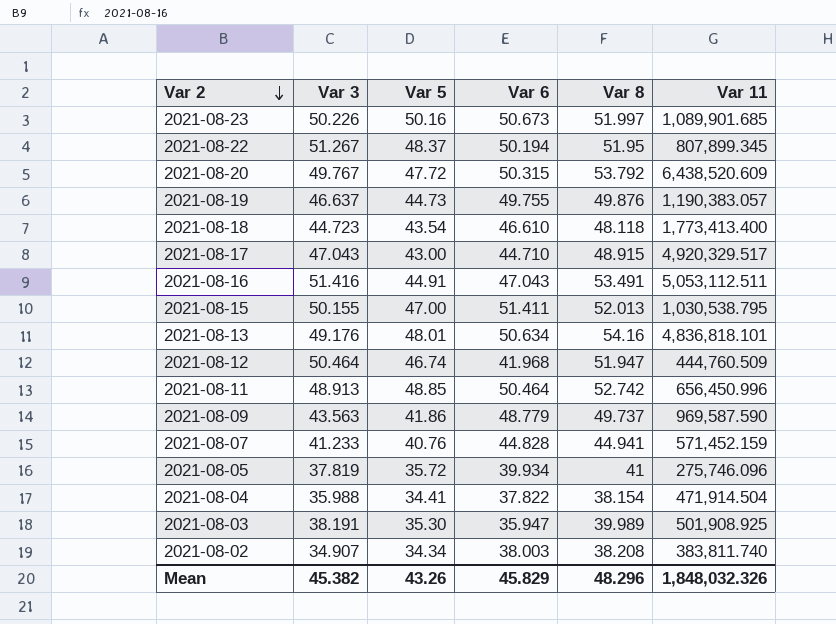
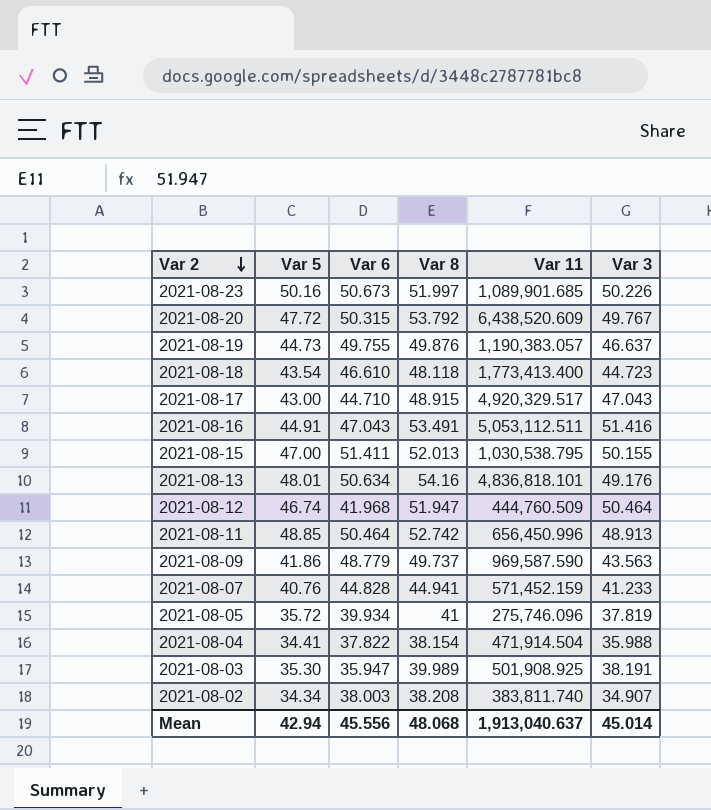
column Var 3 | position: 2 -> 6
row 2021-08-22: 51.267 | 48.37 | 50.194 | 51.95 | 807,899.345 -> none
Mean | Var 5: 43.26 -> 42.94
Mean | Var 6: 45.829 -> 45.556
Mean | Var 8: 48.296 -> 48.068
Mean | Var 11: 1,848,032.326 -> 1,913,040.637
Mean | Var 3: 45.382 -> 45.014

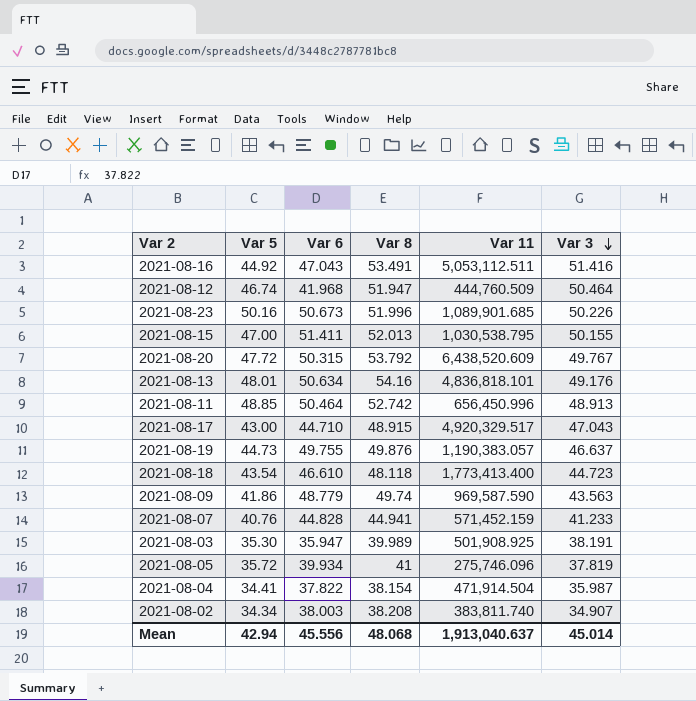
row order: Var 2 descending -> Var 3 descending
2021-08-16 | Var 5: 44.91 -> 44.92
2021-08-23 | Var 8: 51.997 -> 51.996
2021-08-09 | Var 8: 49.737 -> 49.74
2021-08-04 | Var 3: 35.988 -> 35.987

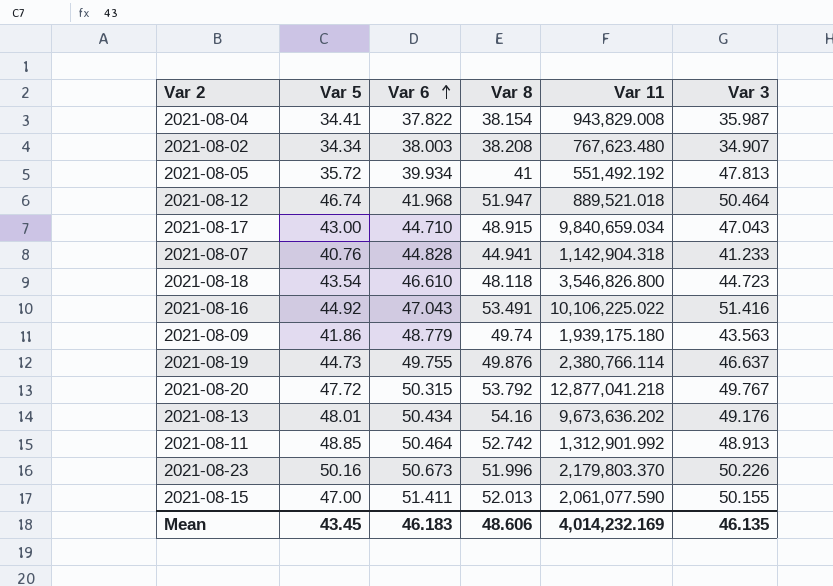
row order: Var 3 descending -> Var 6 ascending
row 2021-08-03: 35.30 | 35.947 | 39.989 | 501,908.925 | 38.191 -> none
2021-08-04 | Var 11: 471,914.504 -> 943,829.008
2021-08-02 | Var 11: 383,811.740 -> 767,623.480
2021-08-05 | Var 11: 275,746.096 -> 551,492.192
2021-08-05 | Var 3: 37.819 -> 47.813
2021-08-12 | Var 11: 444,760.509 -> 889,521.018
2021-08-17 | Var 11: 4,920,329.517 -> 9,840,659.034
2021-08-07 | Var 11: 571,452.159 -> 1,142,904.318
2021-08-18 | Var 11: 1,773,413.400 -> 3,546,826.800
2021-08-16 | Var 11: 5,053,112.511 -> 10,106,225.022
2021-08-09 | Var 11: 969,587.590 -> 1,939,175.180
2021-08-19 | Var 11: 1,190,383.057 -> 2,380,766.114
2021-08-20 | Var 11: 6,438,520.609 -> 12,877,041.218
2021-08-13 | Var 6: 50.634 -> 50.434
2021-08-13 | Var 11: 4,836,818.101 -> 9,673,636.202
2021-08-11 | Var 11: 656,450.996 -> 1,312,901.992
2021-08-23 | Var 11: 1,089,901.685 -> 2,179,803.370
2021-08-15 | Var 11: 1,030,538.795 -> 2,061,077.590
Mean | Var 5: 42.94 -> 43.45
Mean | Var 6: 45.556 -> 46.183
Mean | Var 8: 48.068 -> 48.606
Mean | Var 11: 1,913,040.637 -> 4,014,232.169
Mean | Var 3: 45.014 -> 46.135

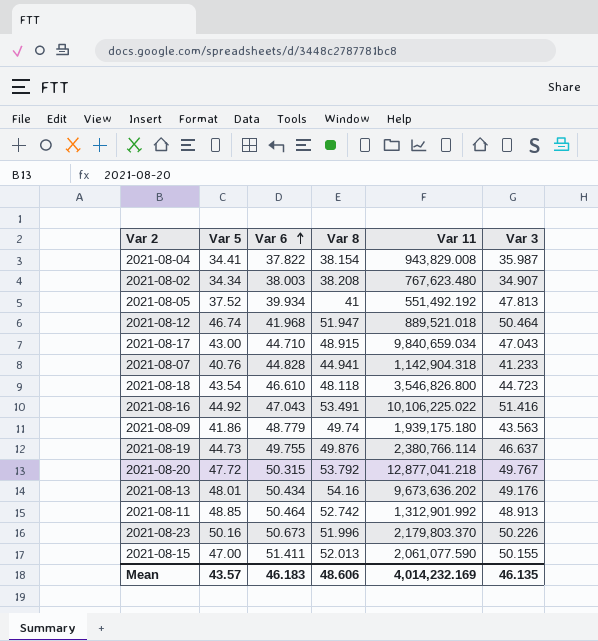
2021-08-05 | Var 5: 35.72 -> 37.52
Mean | Var 5: 43.45 -> 43.57

